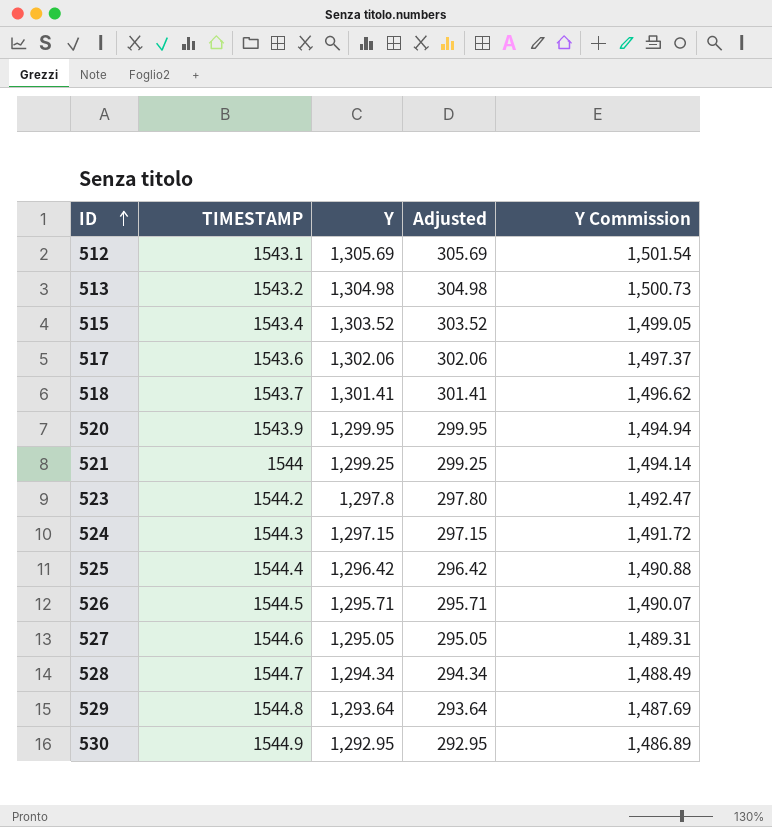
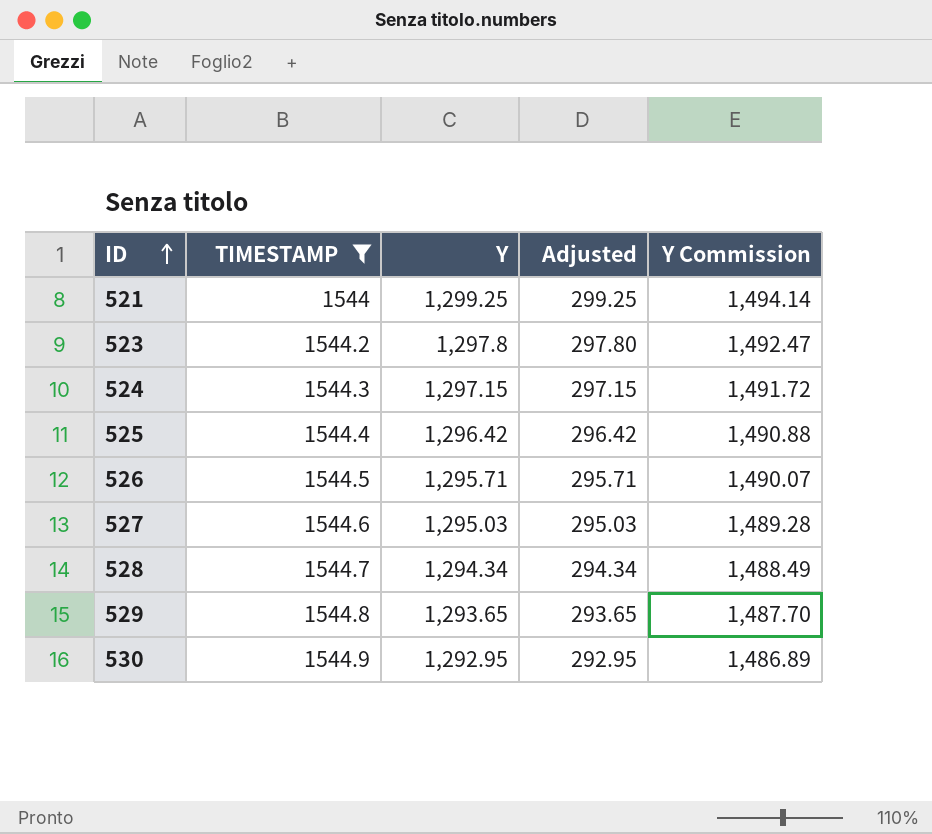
filter: none -> TIMESTAMP >= 1544
527 | Y: 1,295.05 -> 1,295.03
527 | Adjusted: 295.05 -> 295.03
527 | Y Commission: 1,489.31 -> 1,489.28
529 | Y: 1,293.64 -> 1,293.65
529 | Adjusted: 293.64 -> 293.65
529 | Y Commission: 1,487.69 -> 1,487.70

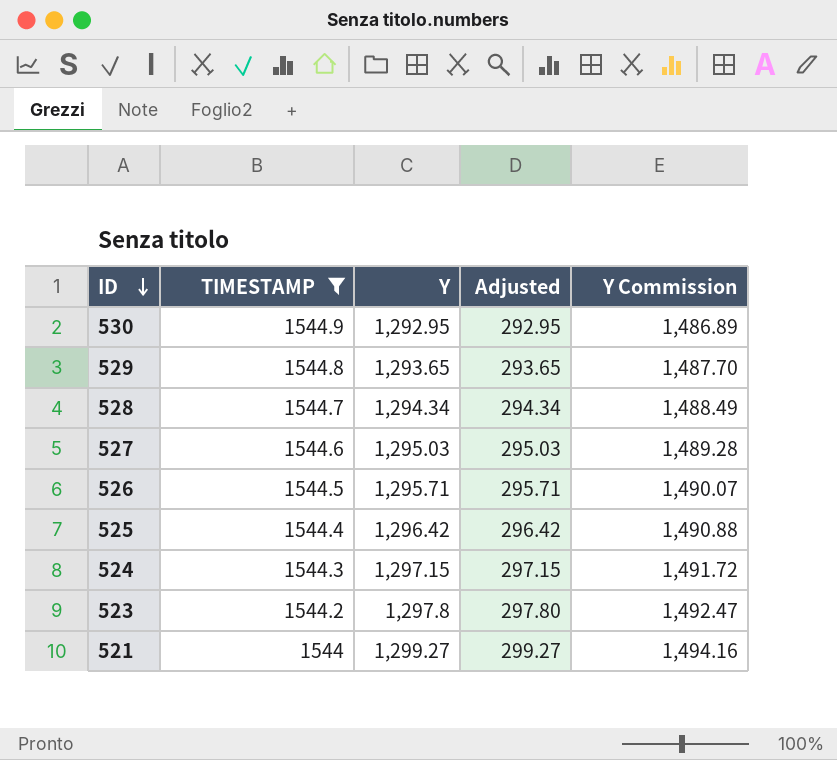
row order: ID ascending -> ID descending
521 | Y: 1,299.25 -> 1,299.27
521 | Adjusted: 299.25 -> 299.27
521 | Y Commission: 1,494.14 -> 1,494.16

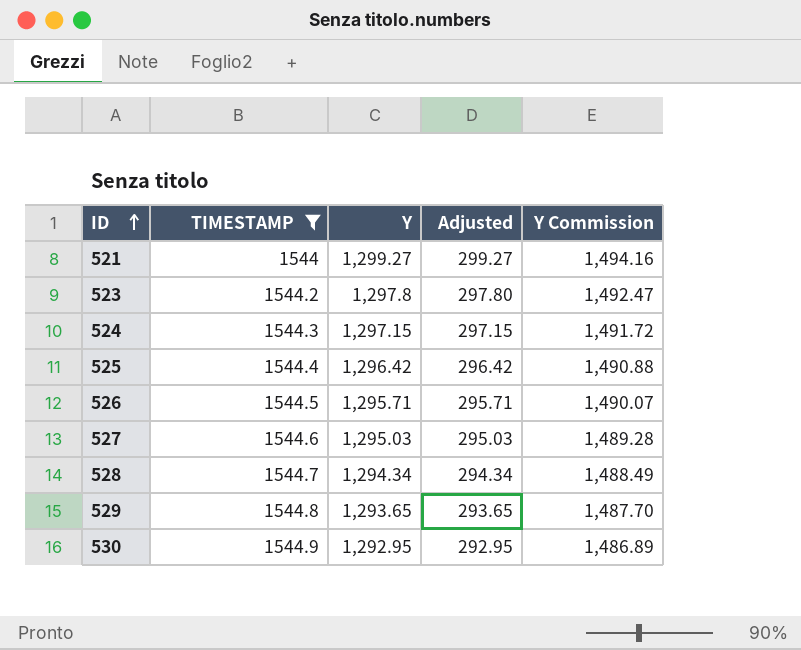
row order: ID descending -> ID ascending

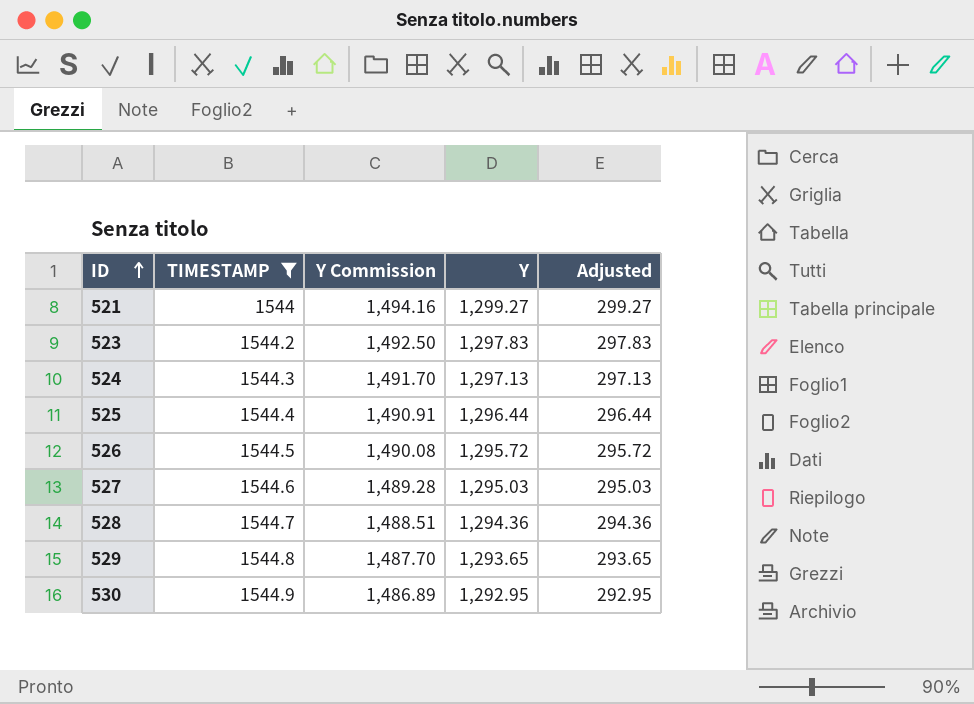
column Y Commission | position: 5 -> 3
523 | Y Commission: 1,492.47 -> 1,492.50
523 | Y: 1,297.8 -> 1,297.83
523 | Adjusted: 297.80 -> 297.83
524 | Y Commission: 1,491.72 -> 1,491.70
524 | Y: 1,297.15 -> 1,297.13
524 | Adjusted: 297.15 -> 297.13
525 | Y Commission: 1,490.88 -> 1,490.91
525 | Y: 1,296.42 -> 1,296.44
525 | Adjusted: 296.42 -> 296.44
526 | Y Commission: 1,490.07 -> 1,490.08
526 | Y: 1,295.71 -> 1,295.72
526 | Adjusted: 295.71 -> 295.72
528 | Y Commission: 1,488.49 -> 1,488.51
528 | Y: 1,294.34 -> 1,294.36
528 | Adjusted: 294.34 -> 294.36

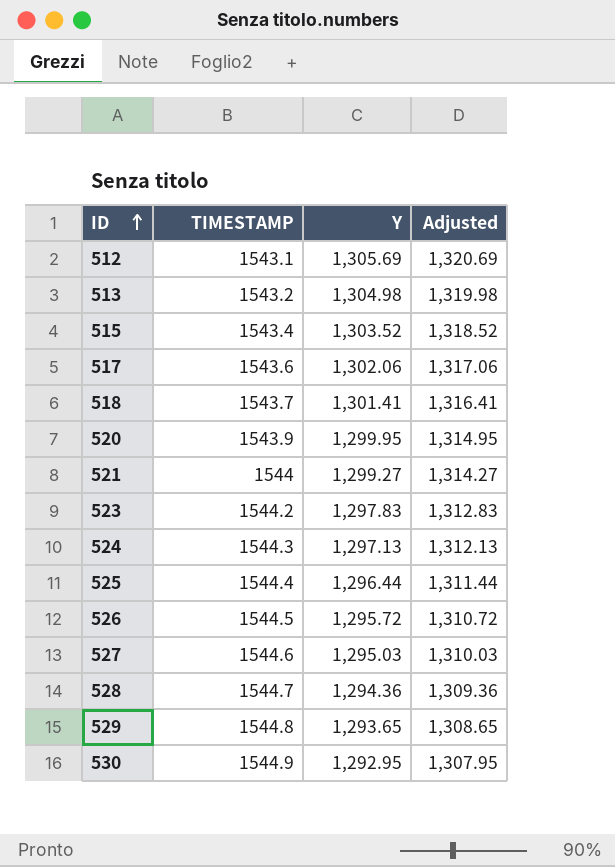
filter: TIMESTAMP >= 1544 -> none
column Y Commission | formula: [Y] * 1.15 -> none
column Adjusted | formula: [Y] - 1000 -> [Y] + 15

